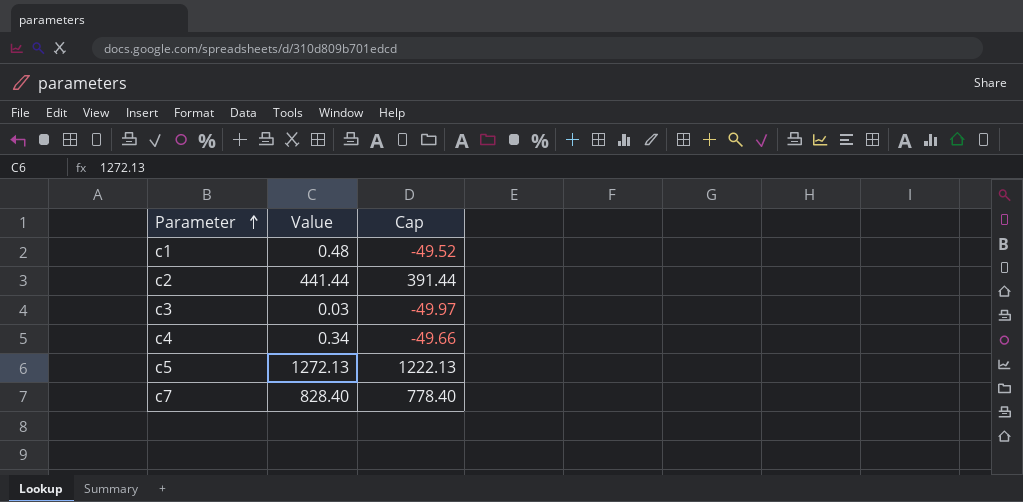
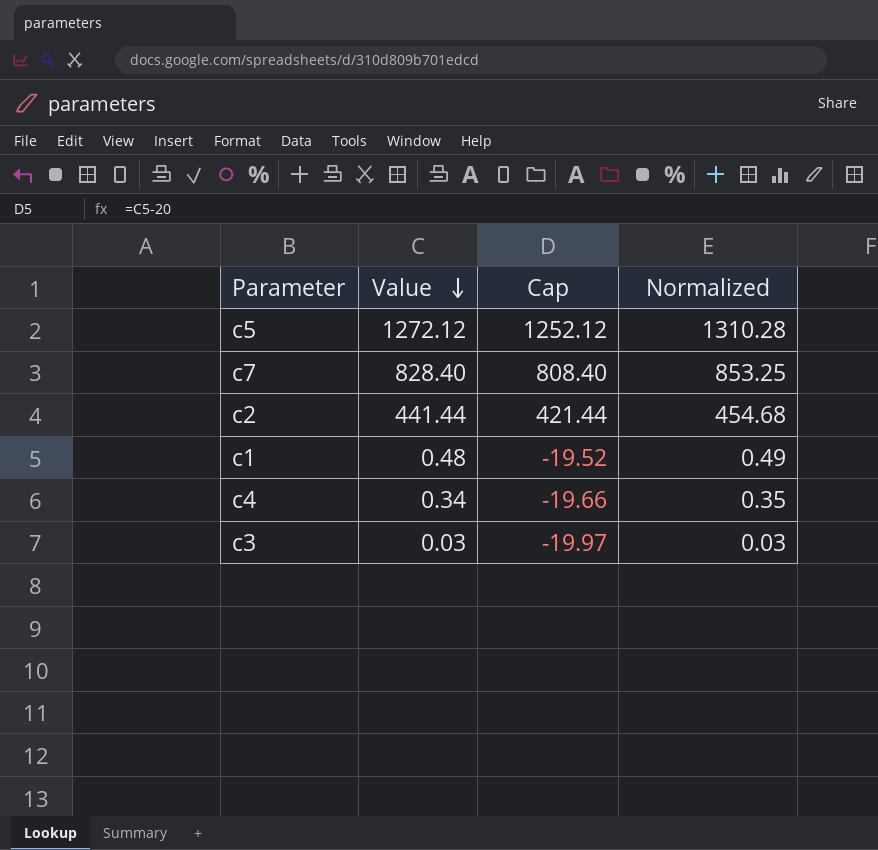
row order: Parameter ascending -> Value descending
column Cap | formula: [Value] - 50 -> [Value] - 20
column Normalized | formula: none -> [Value] * 1.03
c5 | Value: 1272.13 -> 1272.12

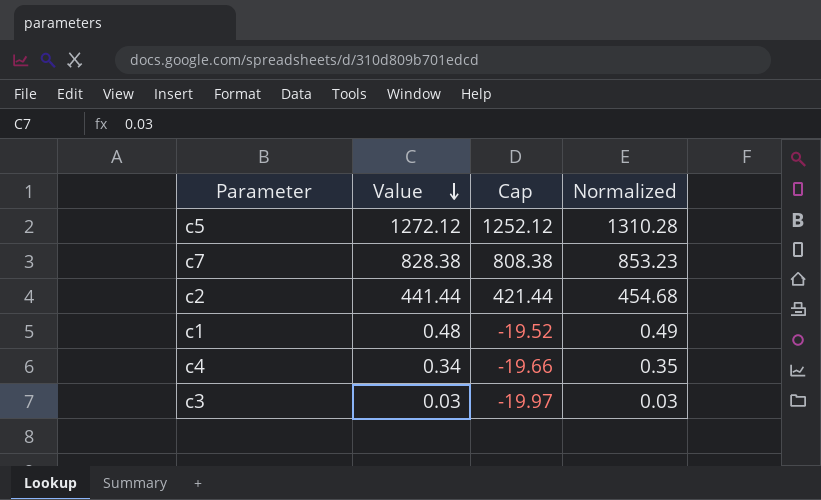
c7 | Value: 828.40 -> 828.38
c7 | Cap: 808.40 -> 808.38
c7 | Normalized: 853.25 -> 853.23

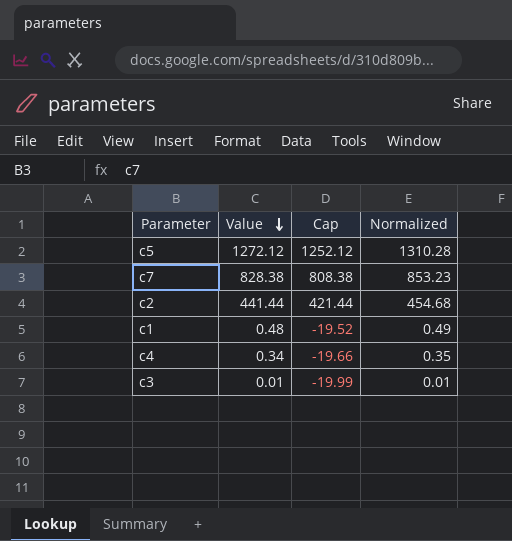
c3 | Value: 0.03 -> 0.01
c3 | Cap: -19.97 -> -19.99
c3 | Normalized: 0.03 -> 0.01

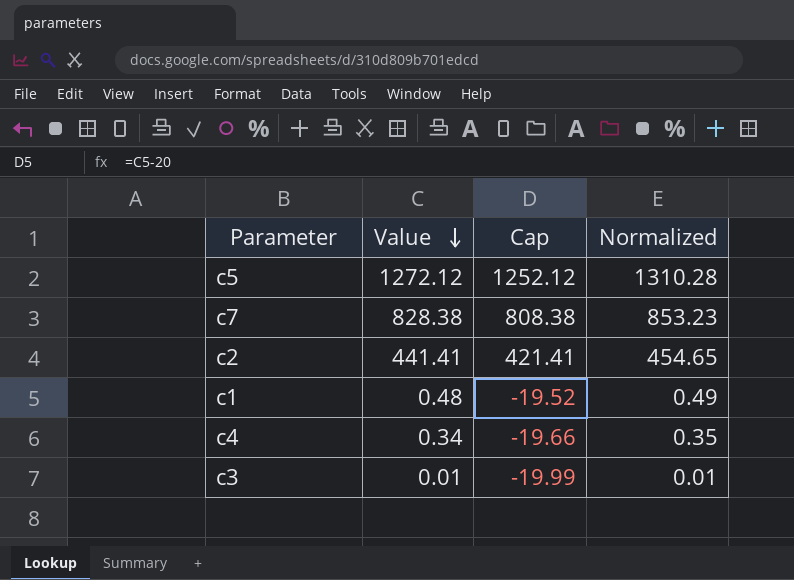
c2 | Value: 441.44 -> 441.41
c2 | Cap: 421.44 -> 421.41
c2 | Normalized: 454.68 -> 454.65

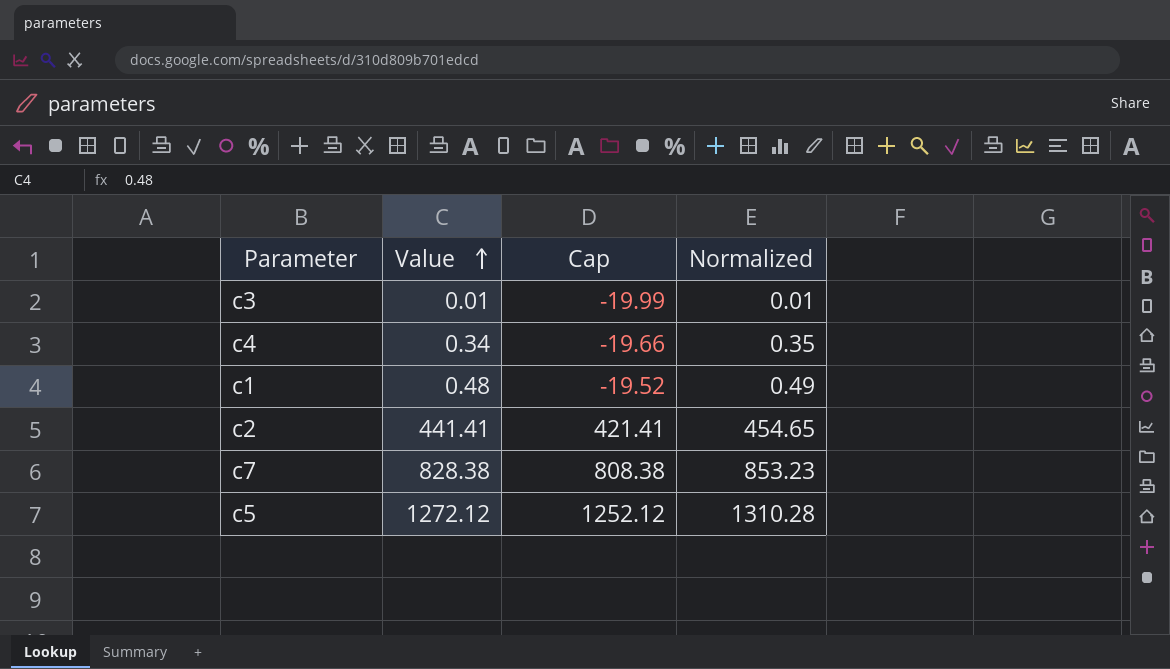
row order: Value descending -> Value ascending

